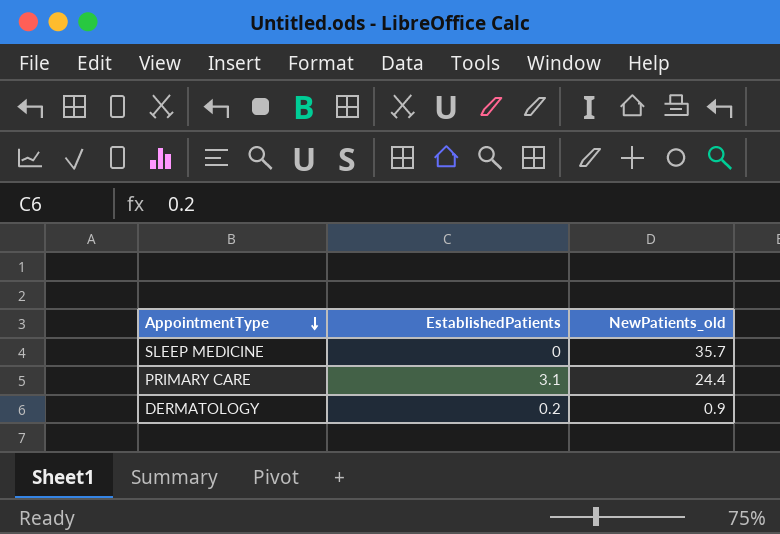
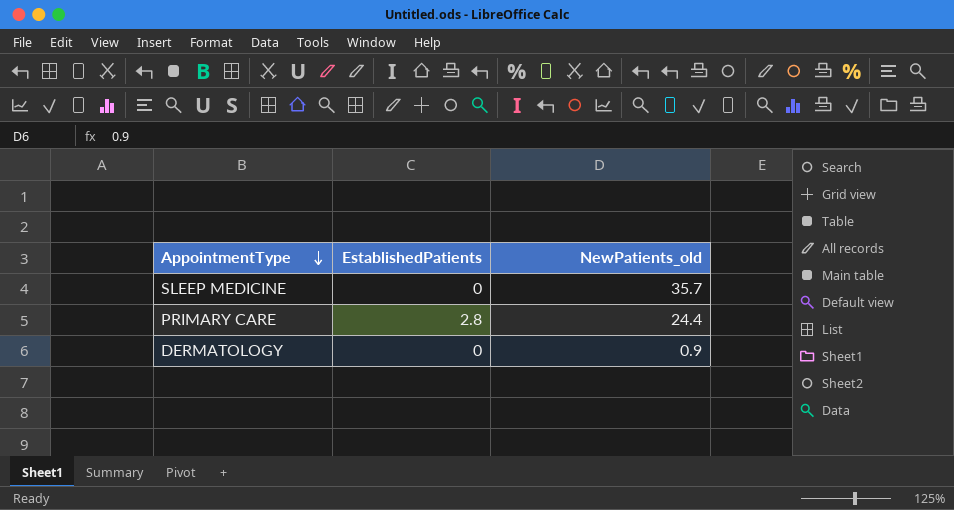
PRIMARY CARE | EstablishedPatients: 3.1 -> 2.8
DERMATOLOGY | EstablishedPatients: 0.2 -> 0

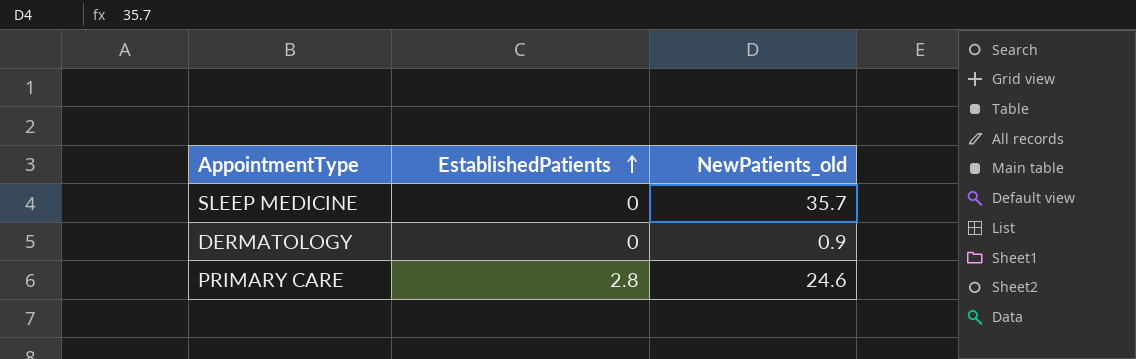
row order: AppointmentType descending -> EstablishedPatients ascending
PRIMARY CARE | NewPatients_old: 24.4 -> 24.6

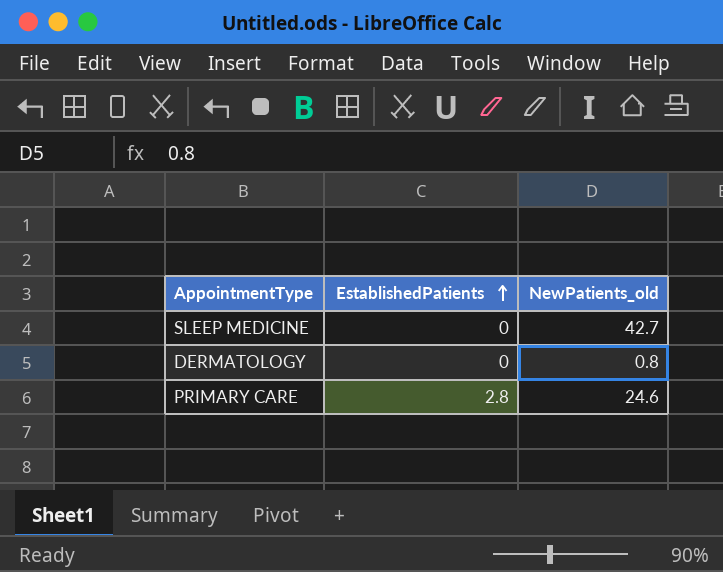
SLEEP MEDICINE | NewPatients_old: 35.7 -> 42.7
DERMATOLOGY | NewPatients_old: 0.9 -> 0.8

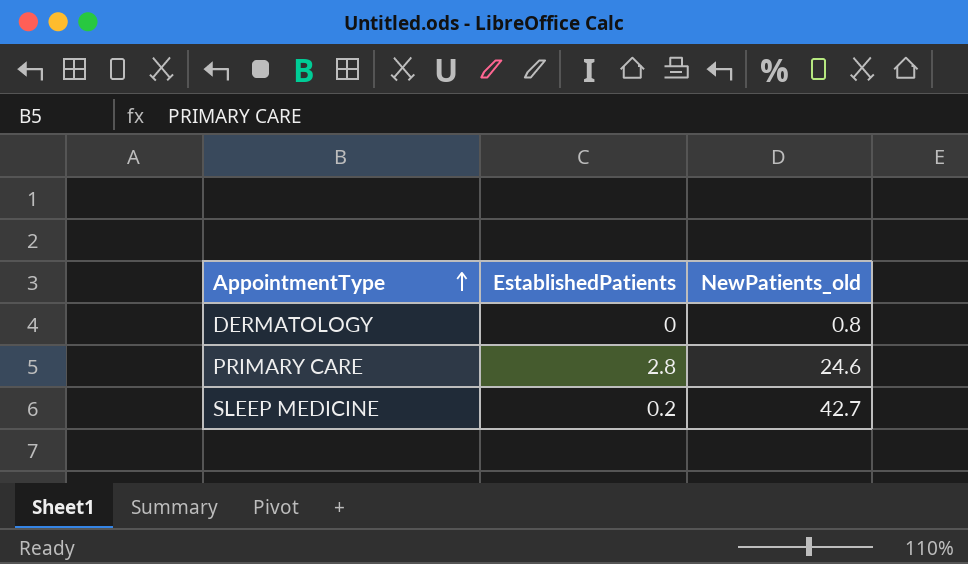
row order: EstablishedPatients ascending -> AppointmentType ascending
SLEEP MEDICINE | EstablishedPatients: 0 -> 0.2

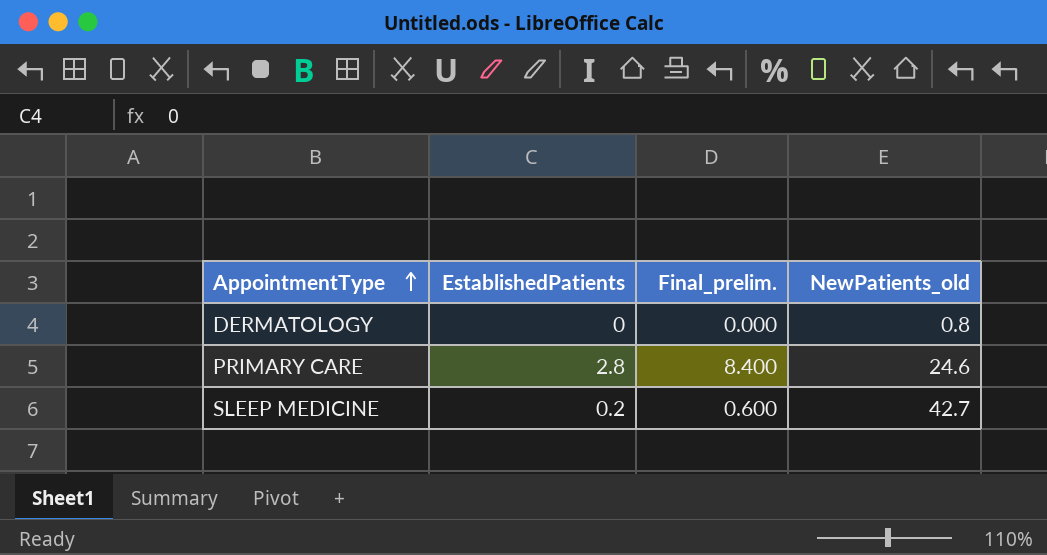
column Final_prelim. | formula: none -> [EstablishedPatients] * 3

